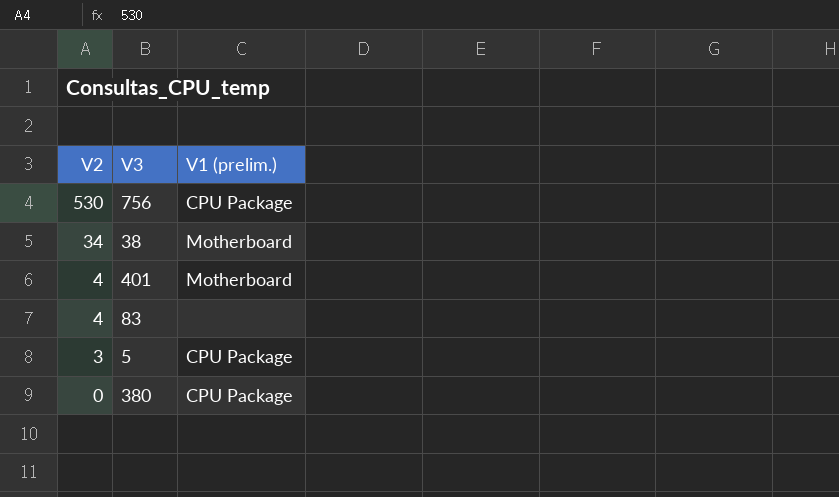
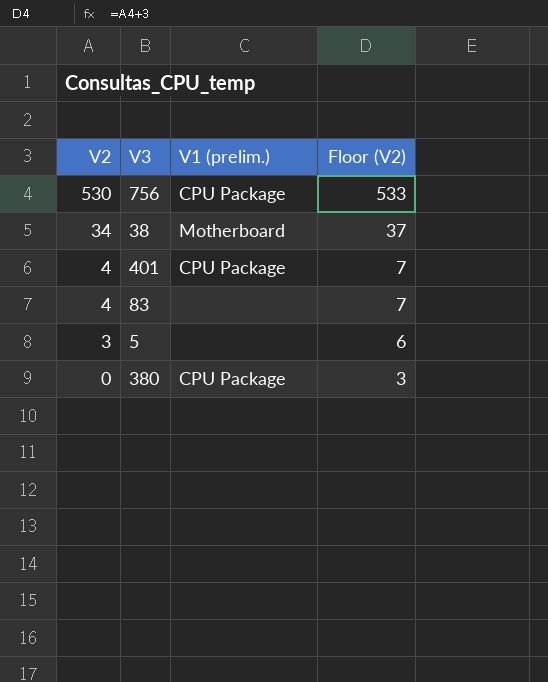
column Floor (V2) | formula: none -> [V2] + 3
401 | V1 (prelim.): Motherboard -> CPU Package
5 | V1 (prelim.): CPU Package -> none

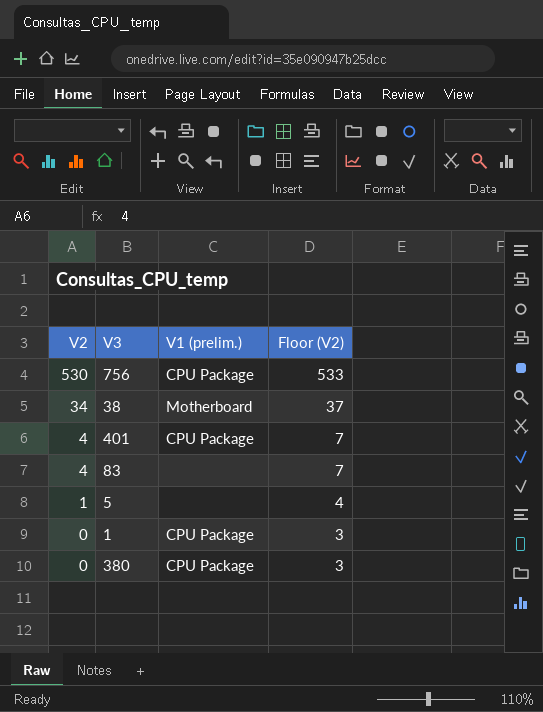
5 | V2: 3 -> 1
5 | Floor (V2): 6 -> 4
row 1: none -> 0 | CPU Package | 3

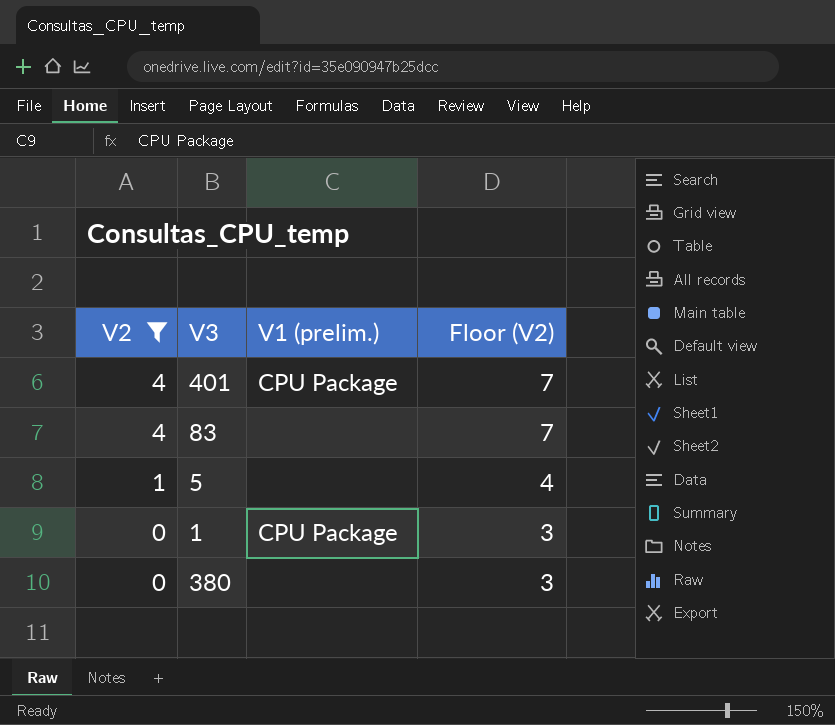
filter: none -> V2 <= 4
380 | V1 (prelim.): CPU Package -> none

